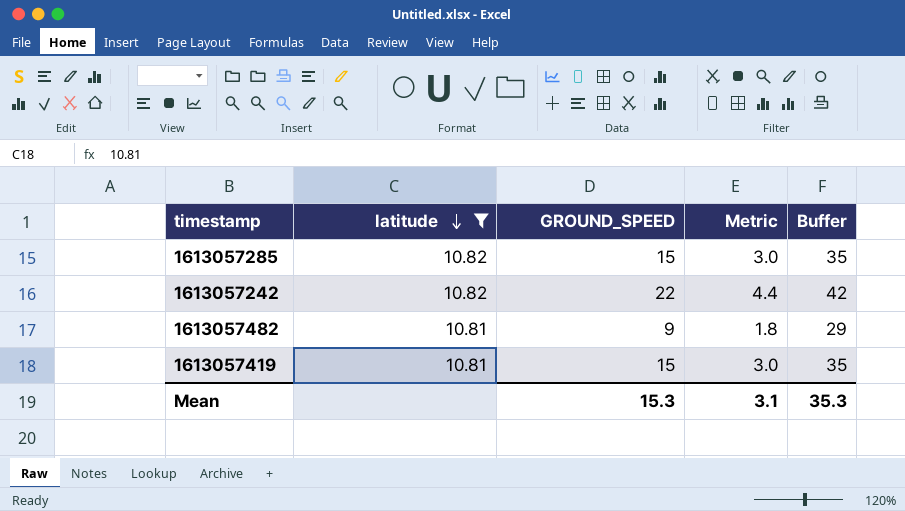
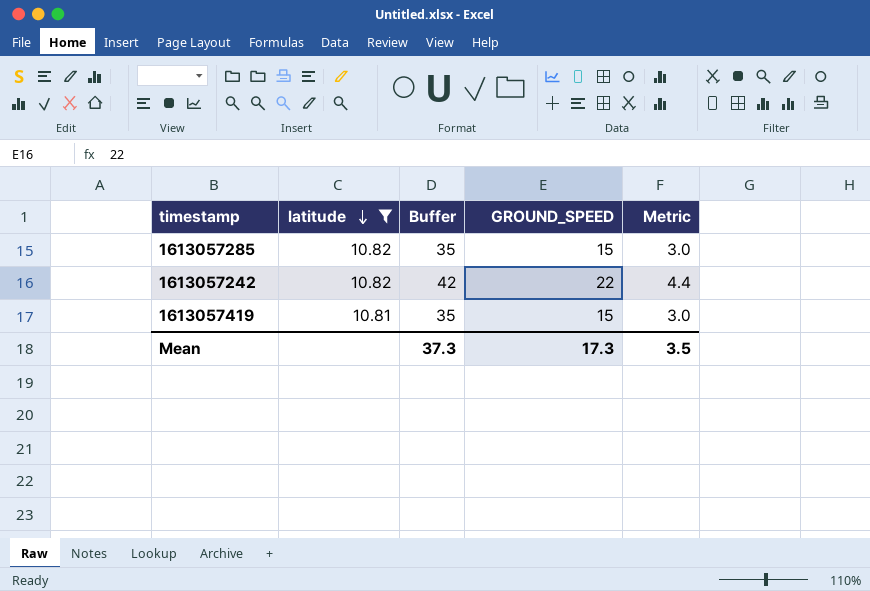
column Buffer | position: 5 -> 3
row 1613057482: 10.81 | 9 | 1.8 | 29 -> none
Mean | Buffer: 35.3 -> 37.3
Mean | GROUND_SPEED: 15.3 -> 17.3
Mean | Metric: 3.1 -> 3.5

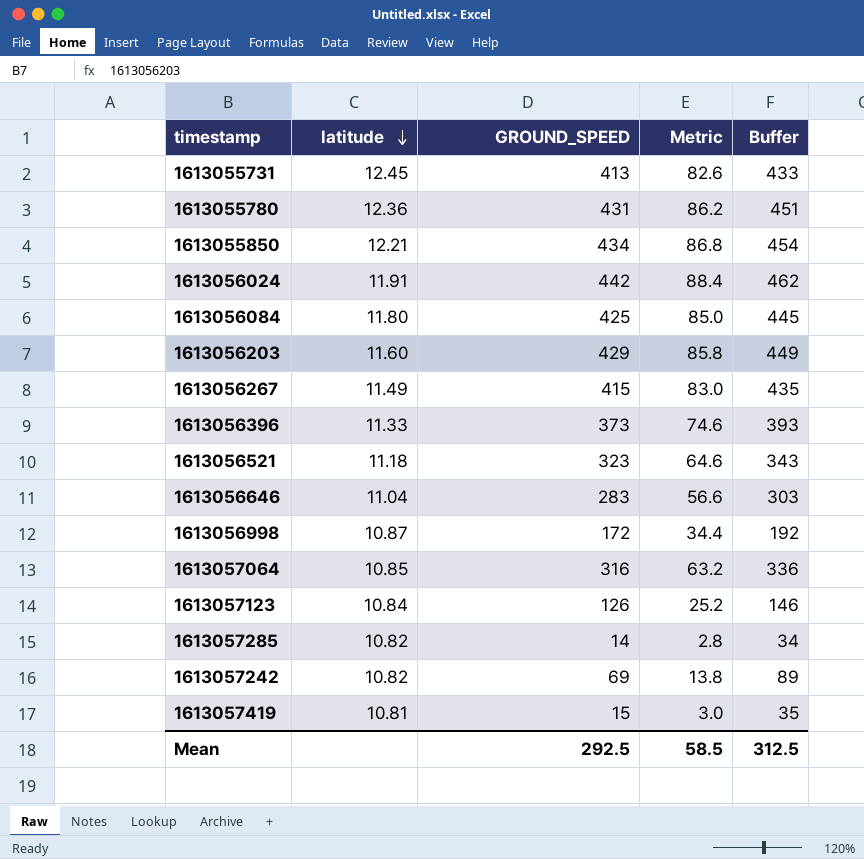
filter: latitude <= 10.82 -> none
column Buffer | position: 3 -> 5
1613057285 | GROUND_SPEED: 15 -> 14
1613057285 | Metric: 3.0 -> 2.8
1613057285 | Buffer: 35 -> 34
1613057242 | GROUND_SPEED: 22 -> 69
1613057242 | Metric: 4.4 -> 13.8
1613057242 | Buffer: 42 -> 89
Mean | GROUND_SPEED: 17.3 -> 292.5
Mean | Metric: 3.5 -> 58.5
Mean | Buffer: 37.3 -> 312.5

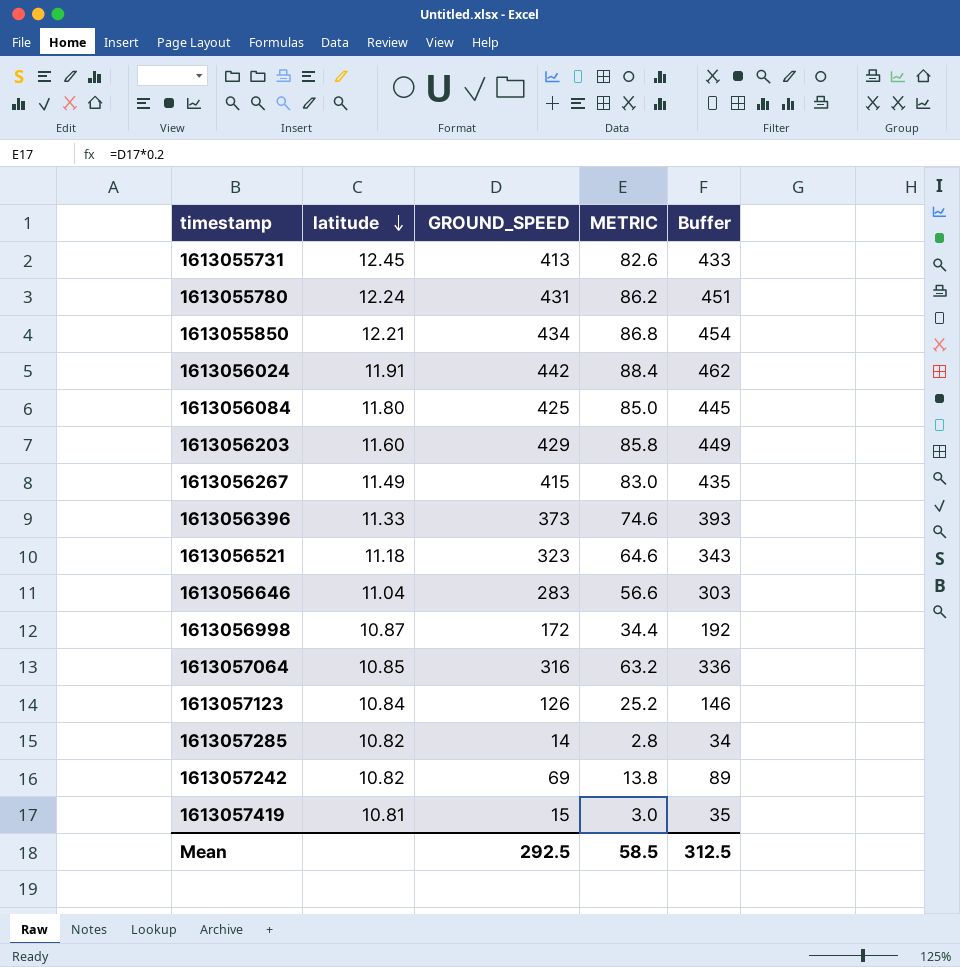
column name: Metric -> METRIC
1613055780 | latitude: 12.36 -> 12.24

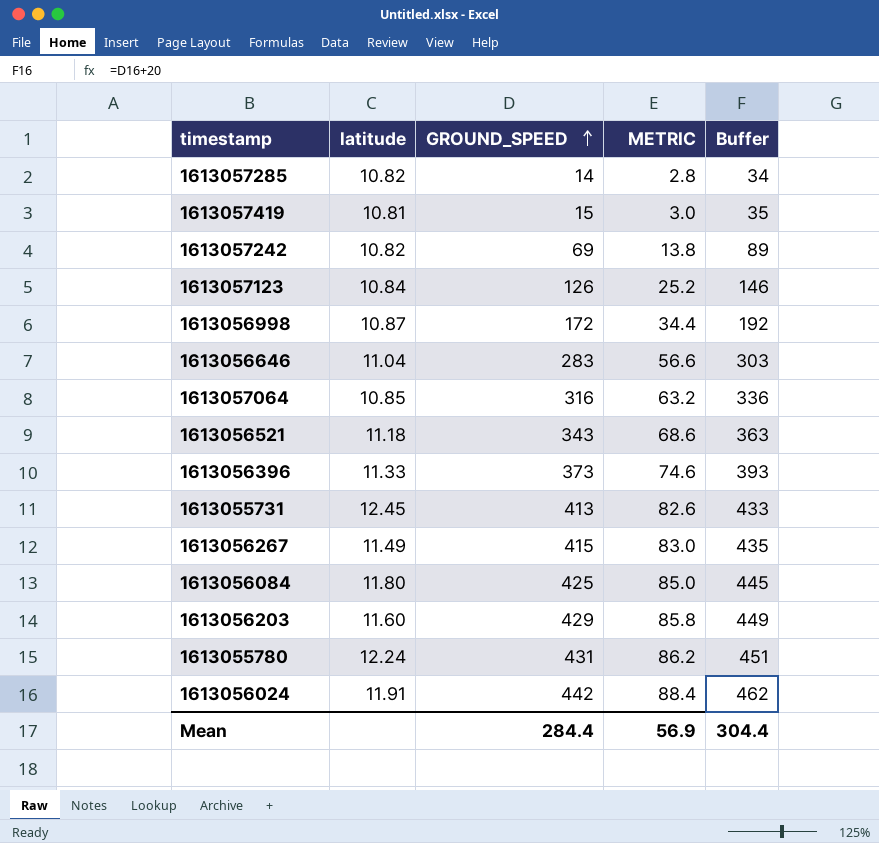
row order: latitude descending -> GROUND_SPEED ascending
row 1613055850: 12.21 | 434 | 86.8 | 454 -> none
1613056521 | GROUND_SPEED: 323 -> 343
1613056521 | METRIC: 64.6 -> 68.6
1613056521 | Buffer: 343 -> 363
Mean | GROUND_SPEED: 292.5 -> 284.4
Mean | METRIC: 58.5 -> 56.9
Mean | Buffer: 312.5 -> 304.4

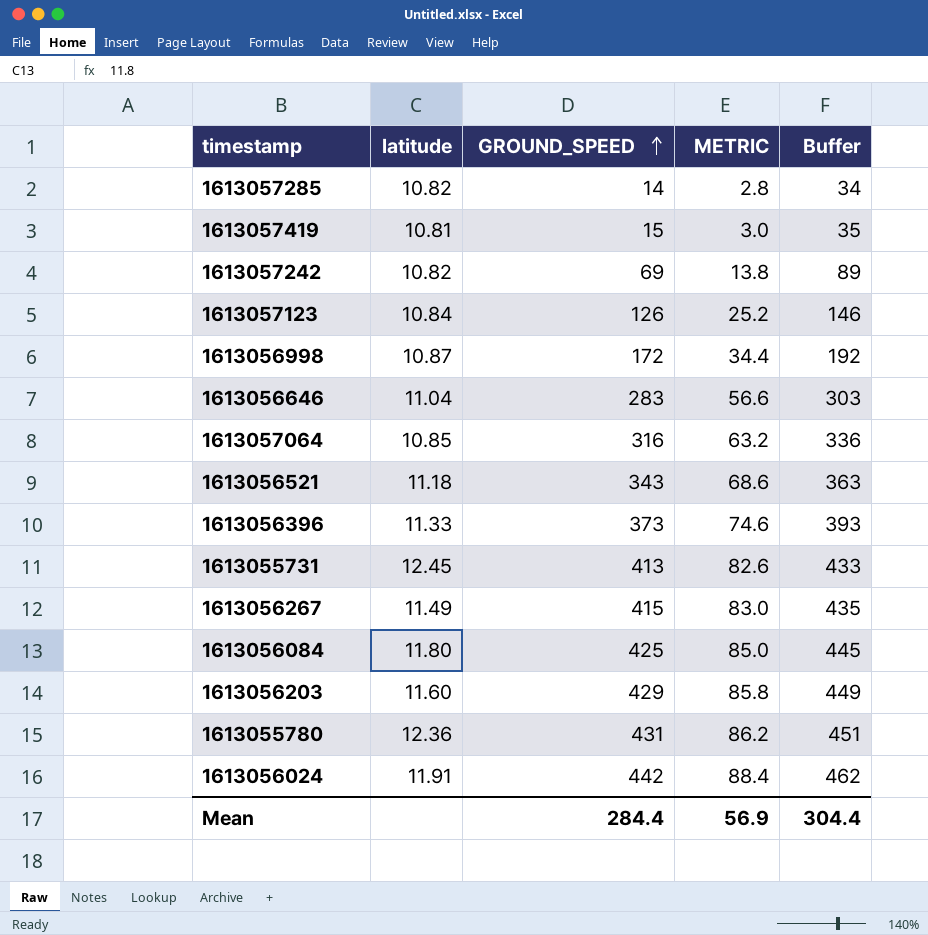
1613055780 | latitude: 12.24 -> 12.36

